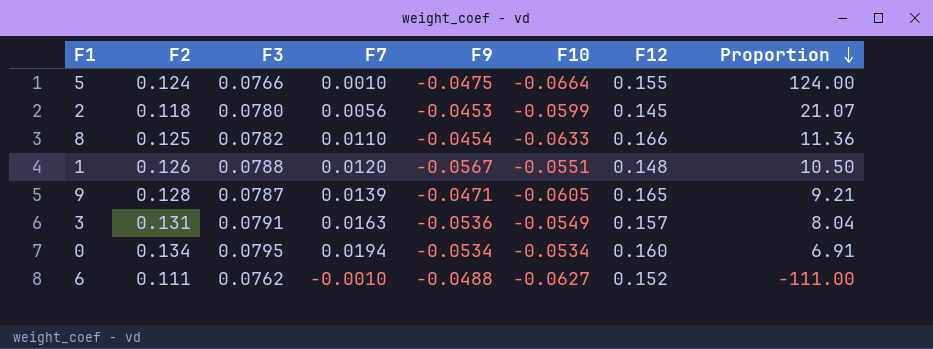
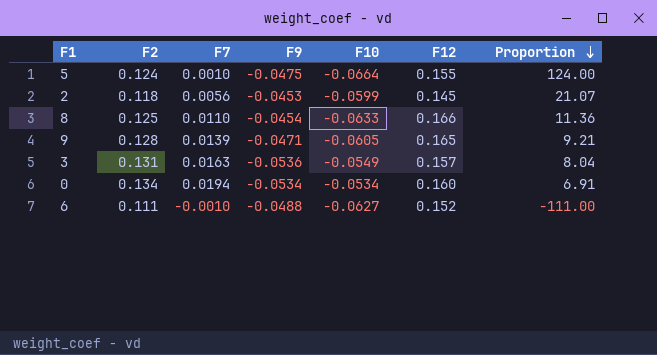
column F3 | position: 3 -> none
row 1: 0.126 | 0.0788 | 0.0120 | -0.0567 | -0.0551 | 0.148 | 10.50 -> none

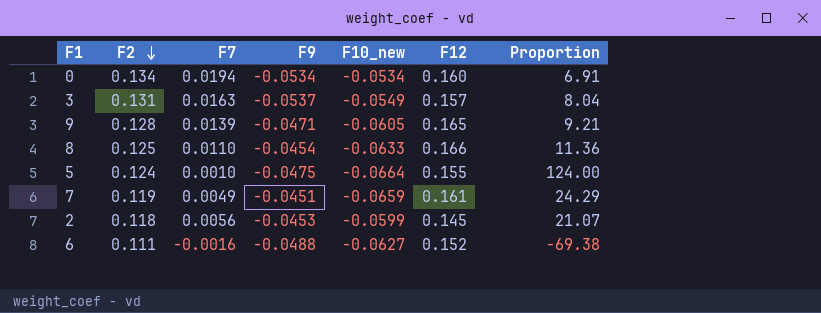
row order: Proportion descending -> F2 descending
column name: F10 -> F10_new
3 | F9: -0.0536 -> -0.0537
row 7: none -> 0.119 | 0.0049 | -0.0451 | -0.0659 | 0.161 | 24.29
6 | F7: -0.0010 -> -0.0016
6 | Proportion: -111.00 -> -69.38

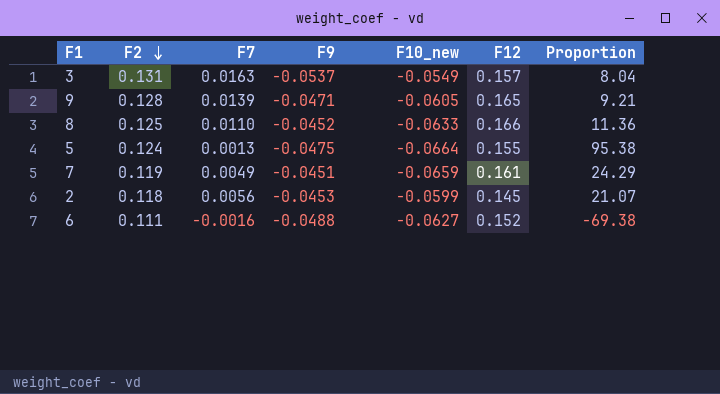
row 0: 0.134 | 0.0194 | -0.0534 | -0.0534 | 0.160 | 6.91 -> none
8 | F9: -0.0454 -> -0.0452
5 | F7: 0.0010 -> 0.0013
5 | Proportion: 124.00 -> 95.38

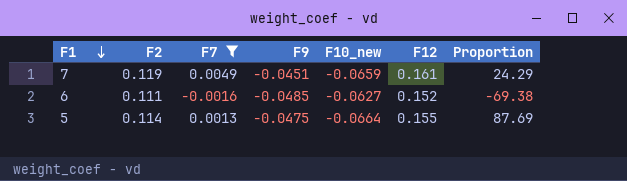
filter: none -> F7 <= 0.0049
row order: F2 descending -> F1 descending
6 | F9: -0.0488 -> -0.0485
5 | F2: 0.124 -> 0.114
5 | Proportion: 95.38 -> 87.69

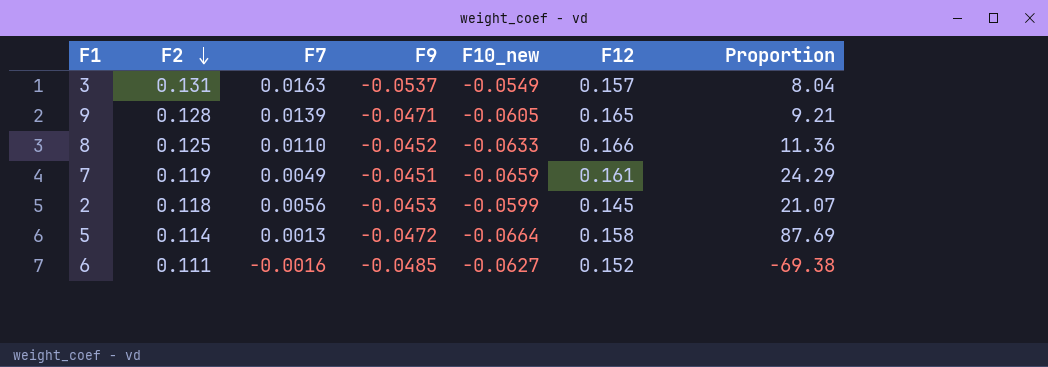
filter: F7 <= 0.0049 -> none
row order: F1 descending -> F2 descending
5 | F9: -0.0475 -> -0.0472
5 | F12: 0.155 -> 0.158

